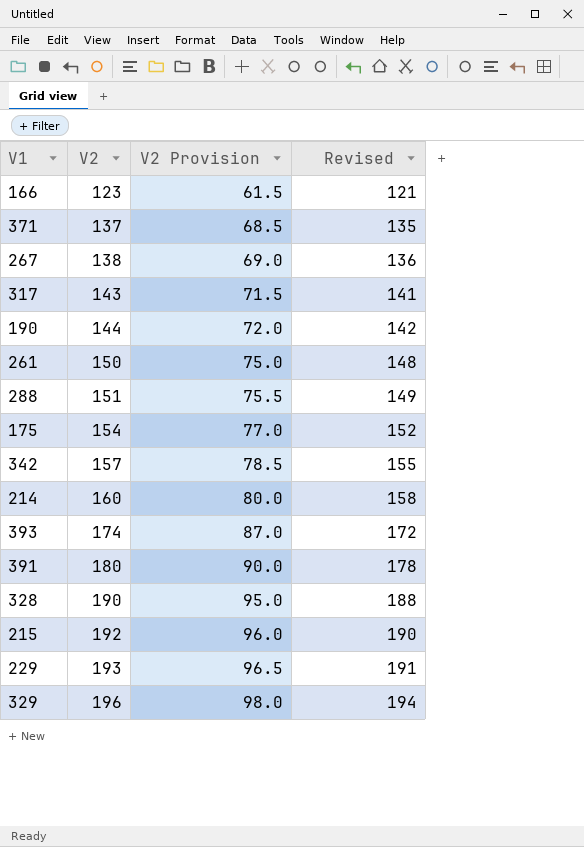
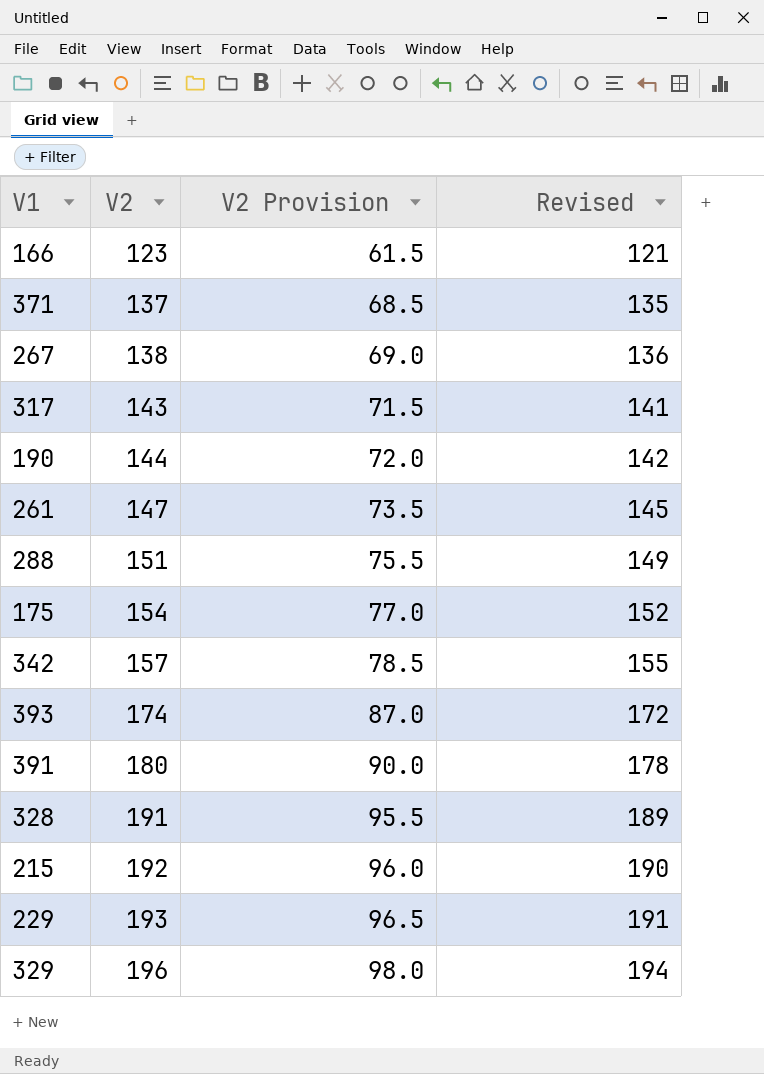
row 214: 160 | 80.0 | 158 -> none
261 | V2: 150 -> 147
261 | V2 Provision: 75.0 -> 73.5
261 | Revised: 148 -> 145
328 | V2: 190 -> 191
328 | V2 Provision: 95.0 -> 95.5
328 | Revised: 188 -> 189

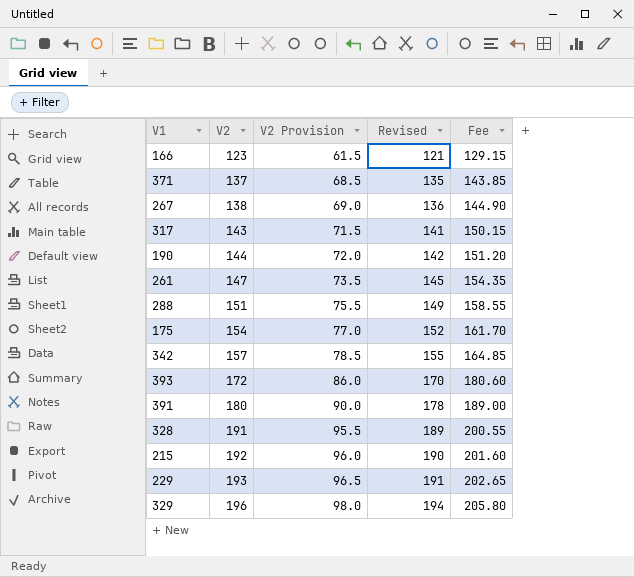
column Fee | formula: none -> [V2] * 1.05
393 | V2: 174 -> 172
393 | V2 Provision: 87.0 -> 86.0
393 | Revised: 172 -> 170

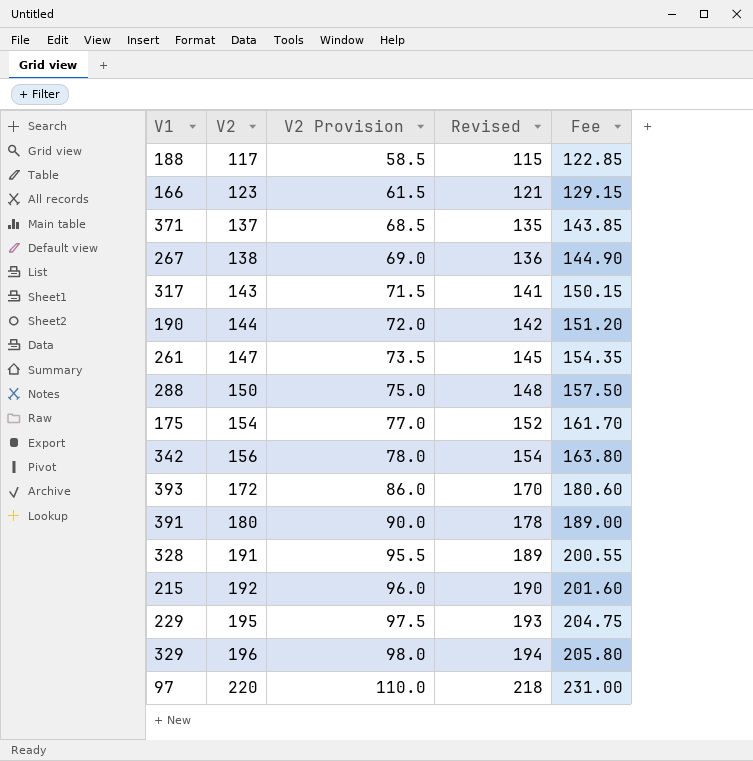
row 188: none -> 117 | 58.5 | 115 | 122.85
288 | V2: 151 -> 150
288 | V2 Provision: 75.5 -> 75.0
288 | Revised: 149 -> 148
288 | Fee: 158.55 -> 157.50
342 | V2: 157 -> 156
342 | V2 Provision: 78.5 -> 78.0
342 | Revised: 155 -> 154
342 | Fee: 164.85 -> 163.80
229 | V2: 193 -> 195
229 | V2 Provision: 96.5 -> 97.5
229 | Revised: 191 -> 193
229 | Fee: 202.65 -> 204.75
row 97: none -> 220 | 110.0 | 218 | 231.00

